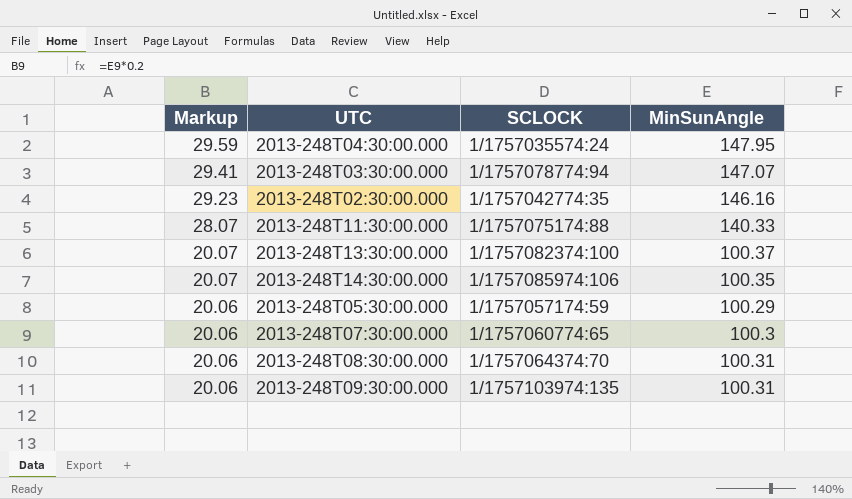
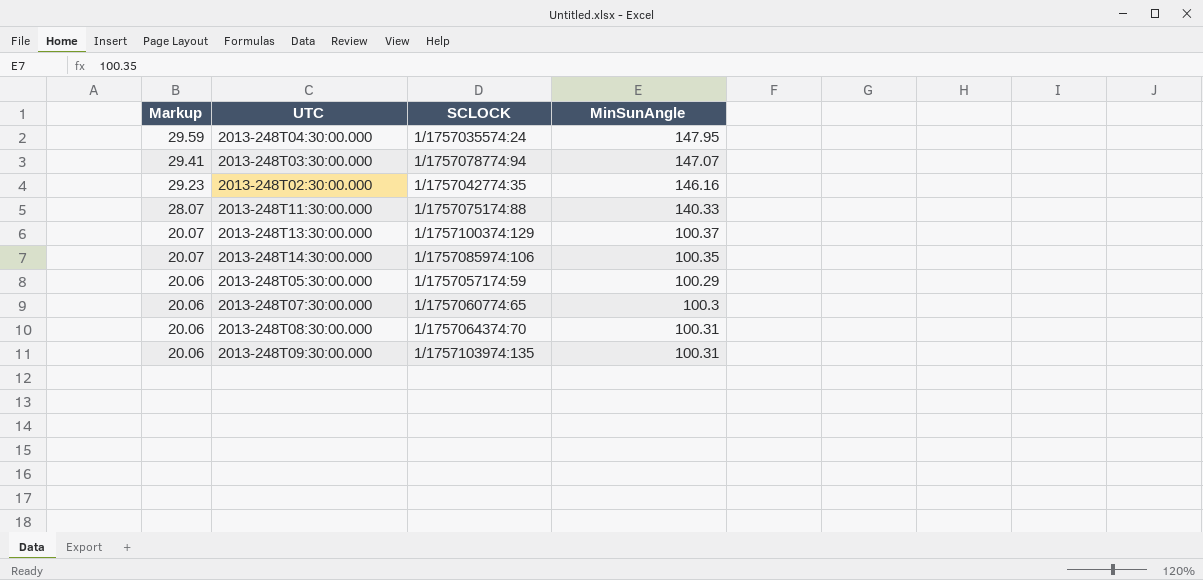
2013-248T13:30:00.000 | SCLOCK: 1/1757082374:100 -> 1/1757100374:129

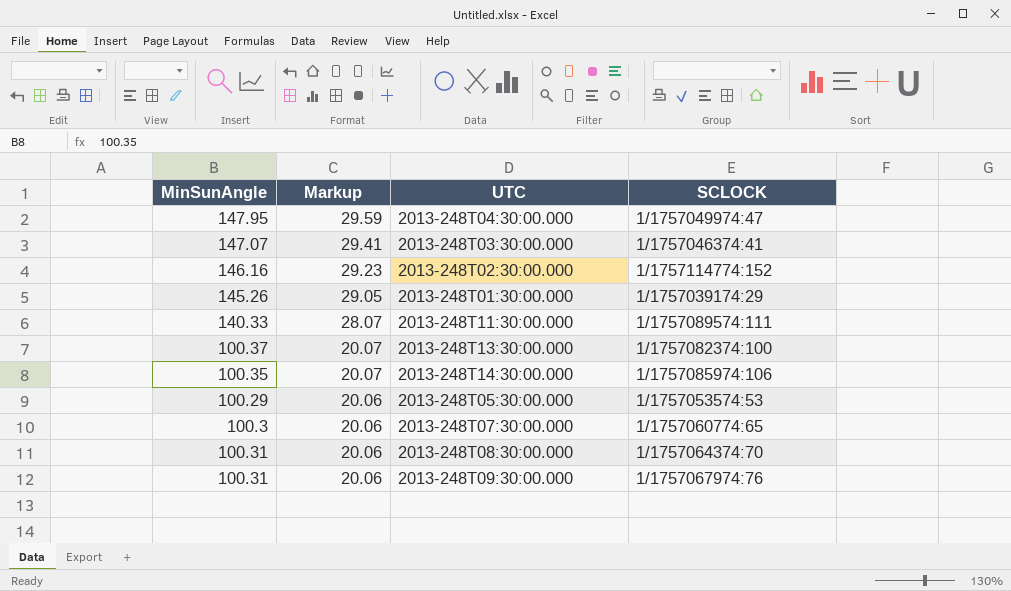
column MinSunAngle | position: 4 -> 1
2013-248T04:30:00.000 | SCLOCK: 1/1757035574:24 -> 1/1757049974:47
2013-248T03:30:00.000 | SCLOCK: 1/1757078774:94 -> 1/1757046374:41
2013-248T02:30:00.000 | SCLOCK: 1/1757042774:35 -> 1/1757114774:152
row 2013-248T01:30:00.000: none -> 145.26 | 29.05 | 1/1757039174:29
2013-248T11:30:00.000 | SCLOCK: 1/1757075174:88 -> 1/1757089574:111
2013-248T13:30:00.000 | SCLOCK: 1/1757100374:129 -> 1/1757082374:100
2013-248T05:30:00.000 | SCLOCK: 1/1757057174:59 -> 1/1757053574:53
2013-248T09:30:00.000 | SCLOCK: 1/1757103974:135 -> 1/1757067974:76

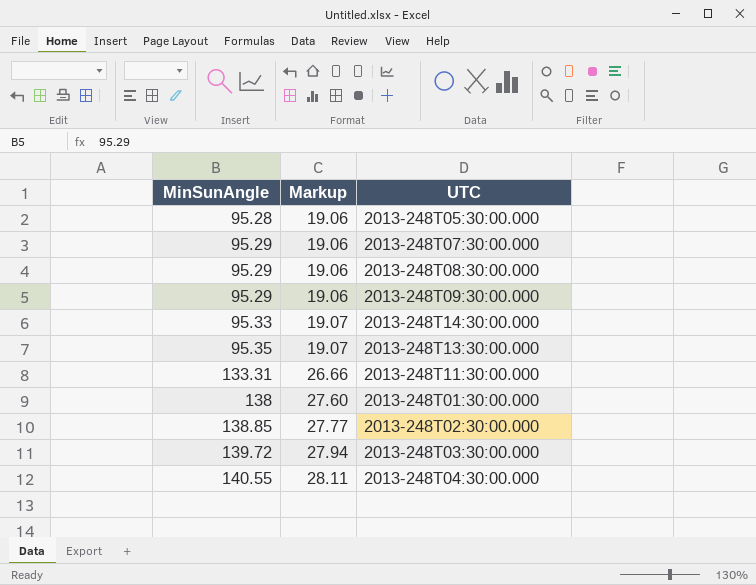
row order: Markup descending -> MinSunAngle ascending
column SCLOCK | position: 4 -> none
2013-248T05:30:00.000 | MinSunAngle: 100.29 -> 95.28
2013-248T05:30:00.000 | Markup: 20.06 -> 19.06
2013-248T07:30:00.000 | MinSunAngle: 100.3 -> 95.29
2013-248T07:30:00.000 | Markup: 20.06 -> 19.06
2013-248T08:30:00.000 | MinSunAngle: 100.31 -> 95.29
2013-248T08:30:00.000 | Markup: 20.06 -> 19.06
2013-248T09:30:00.000 | MinSunAngle: 100.31 -> 95.29
2013-248T09:30:00.000 | Markup: 20.06 -> 19.06
2013-248T14:30:00.000 | MinSunAngle: 100.35 -> 95.33
2013-248T14:30:00.000 | Markup: 20.07 -> 19.07
2013-248T13:30:00.000 | MinSunAngle: 100.37 -> 95.35
2013-248T13:30:00.000 | Markup: 20.07 -> 19.07
2013-248T11:30:00.000 | MinSunAngle: 140.33 -> 133.31
2013-248T11:30:00.000 | Markup: 28.07 -> 26.66
2013-248T01:30:00.000 | MinSunAngle: 145.26 -> 138
2013-248T01:30:00.000 | Markup: 29.05 -> 27.60
2013-248T02:30:00.000 | MinSunAngle: 146.16 -> 138.85
2013-248T02:30:00.000 | Markup: 29.23 -> 27.77
2013-248T03:30:00.000 | MinSunAngle: 147.07 -> 139.72
2013-248T03:30:00.000 | Markup: 29.41 -> 27.94
2013-248T04:30:00.000 | MinSunAngle: 147.95 -> 140.55
2013-248T04:30:00.000 | Markup: 29.59 -> 28.11

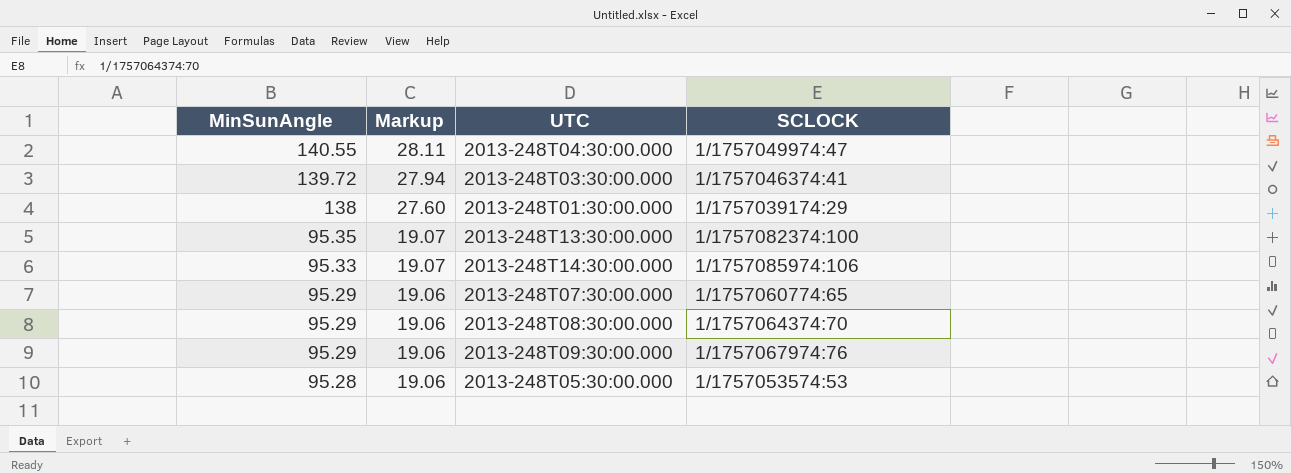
row order: MinSunAngle ascending -> MinSunAngle descending
column SCLOCK | position: none -> 4
row 2013-248T11:30:00.000: 133.31 | 26.66 -> none
row 2013-248T02:30:00.000: 138.85 | 27.77 -> none

